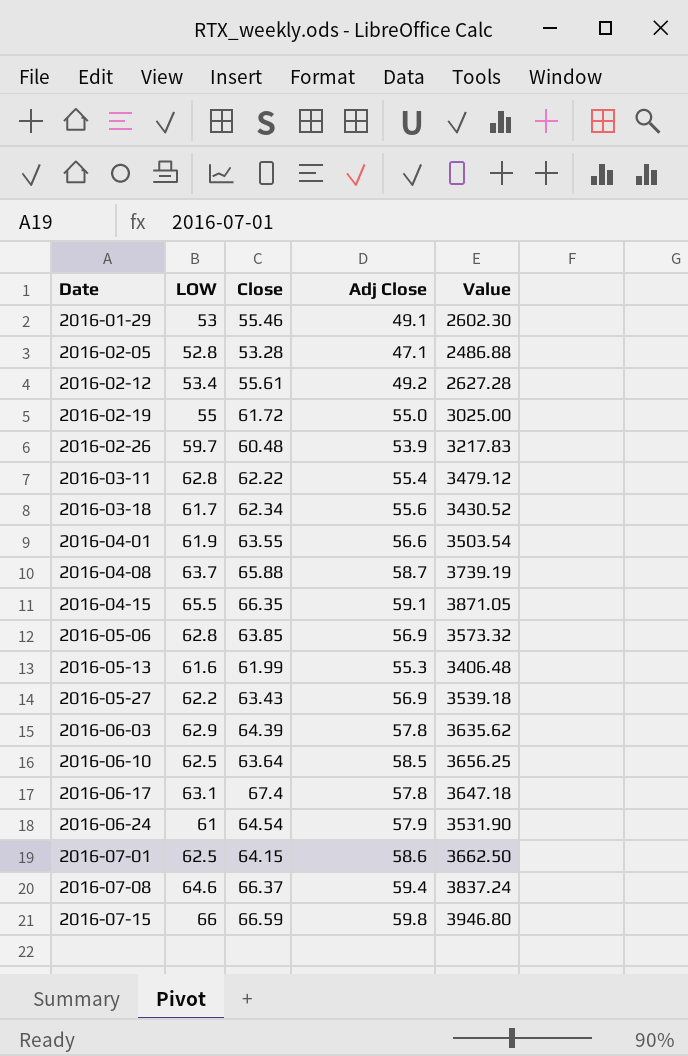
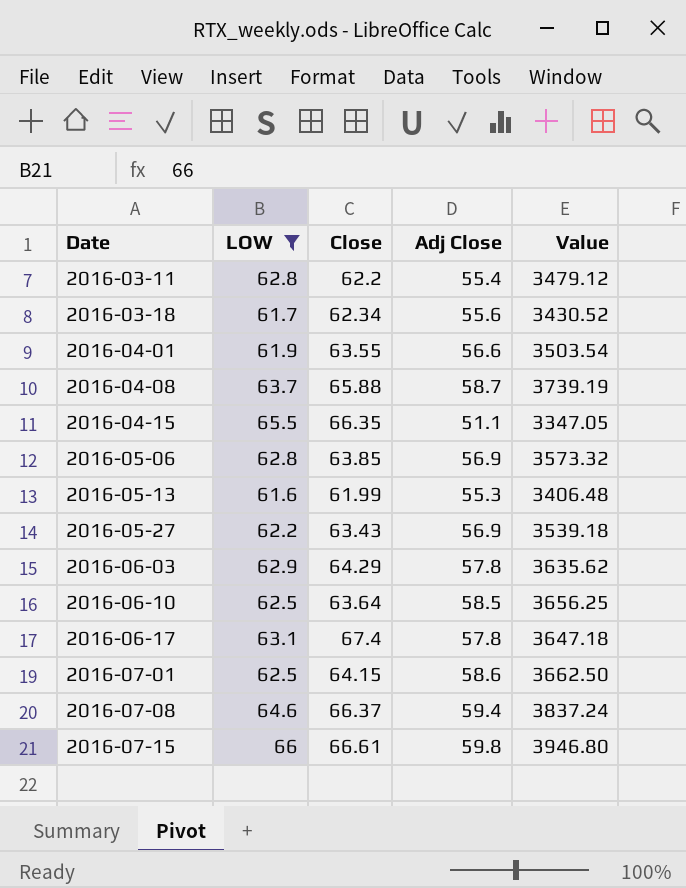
filter: none -> LOW >= 61.6
2016-03-11 | Close: 62.22 -> 62.2
2016-04-15 | Adj Close: 59.1 -> 51.1
2016-04-15 | Value: 3871.05 -> 3347.05
2016-06-03 | Close: 64.39 -> 64.29
2016-07-15 | Close: 66.59 -> 66.61

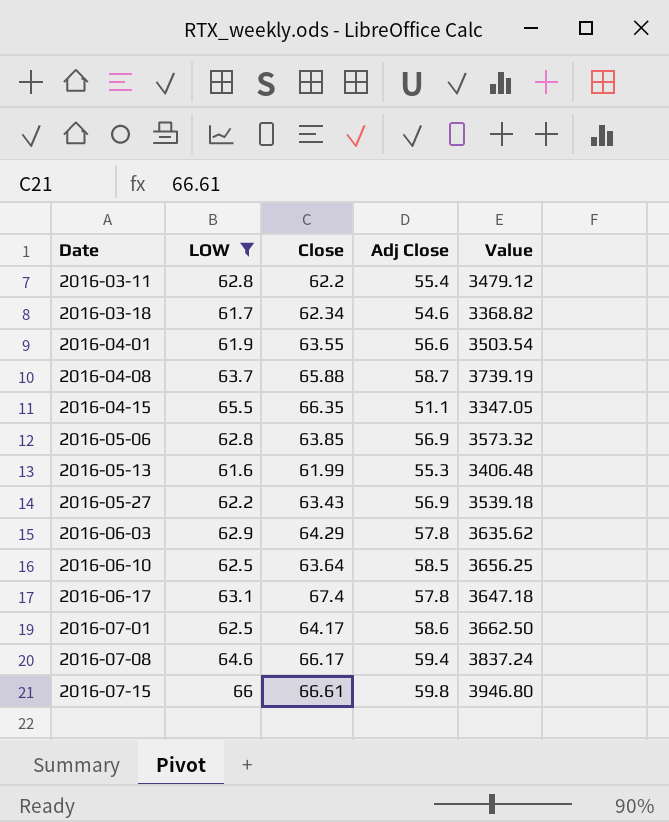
2016-03-18 | Adj Close: 55.6 -> 54.6
2016-03-18 | Value: 3430.52 -> 3368.82
2016-07-01 | Close: 64.15 -> 64.17
2016-07-08 | Close: 66.37 -> 66.17

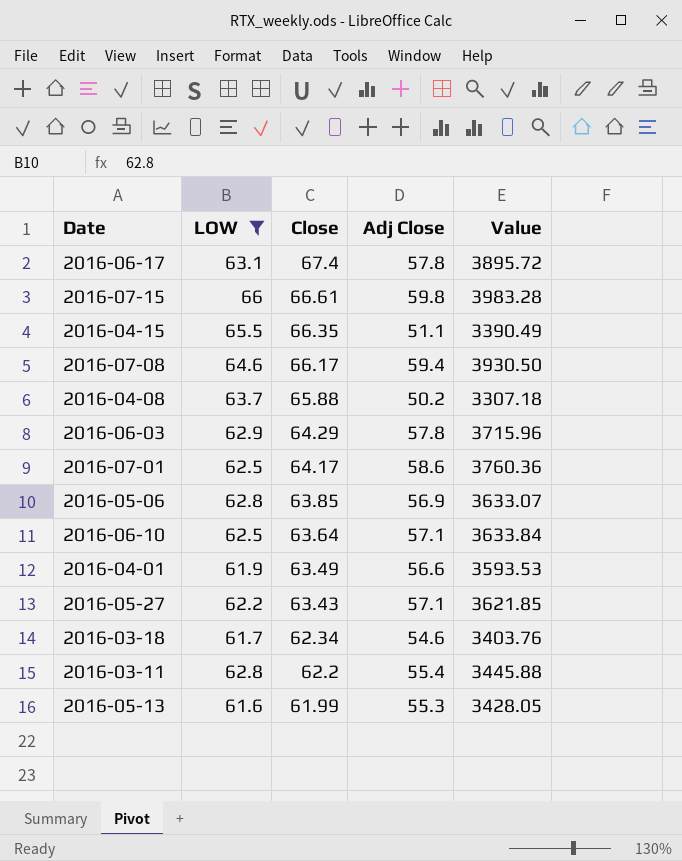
row order: Date ascending -> Close descending
column Value | formula: [LOW] * [Adj Close] -> [Close] * [Adj Close]
2016-04-08 | Adj Close: 58.7 -> 50.2
2016-06-10 | Adj Close: 58.5 -> 57.1
2016-04-01 | Close: 63.55 -> 63.49
2016-05-27 | Adj Close: 56.9 -> 57.1

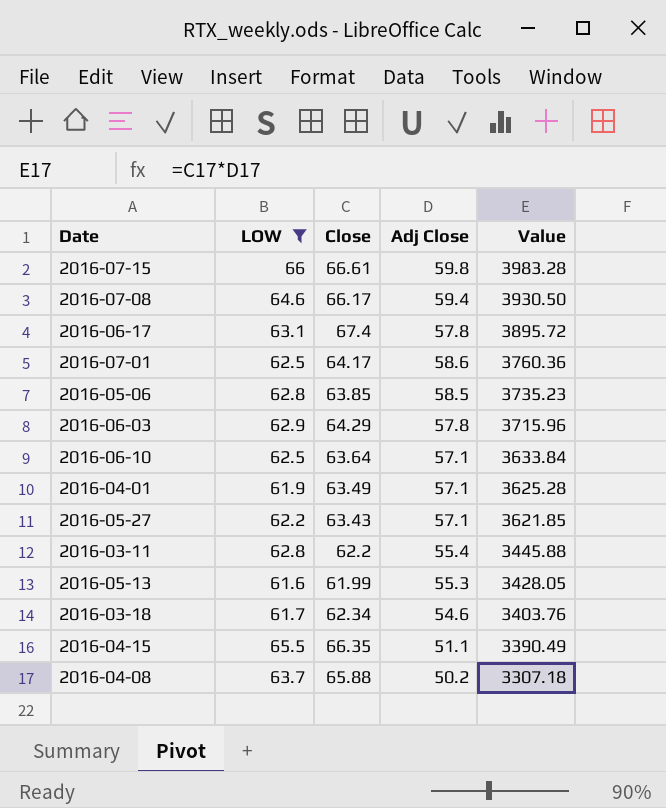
row order: Close descending -> Value descending
2016-05-06 | Adj Close: 56.9 -> 58.5
2016-05-06 | Value: 3633.07 -> 3735.23
2016-04-01 | Adj Close: 56.6 -> 57.1
2016-04-01 | Value: 3593.53 -> 3625.28

